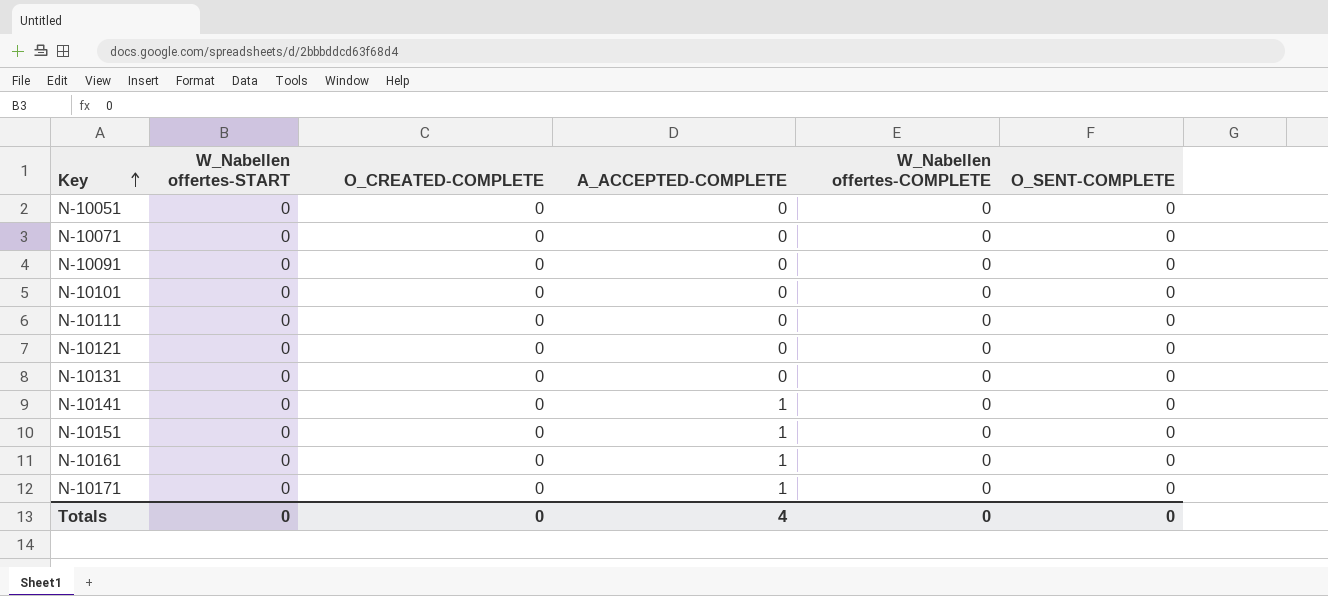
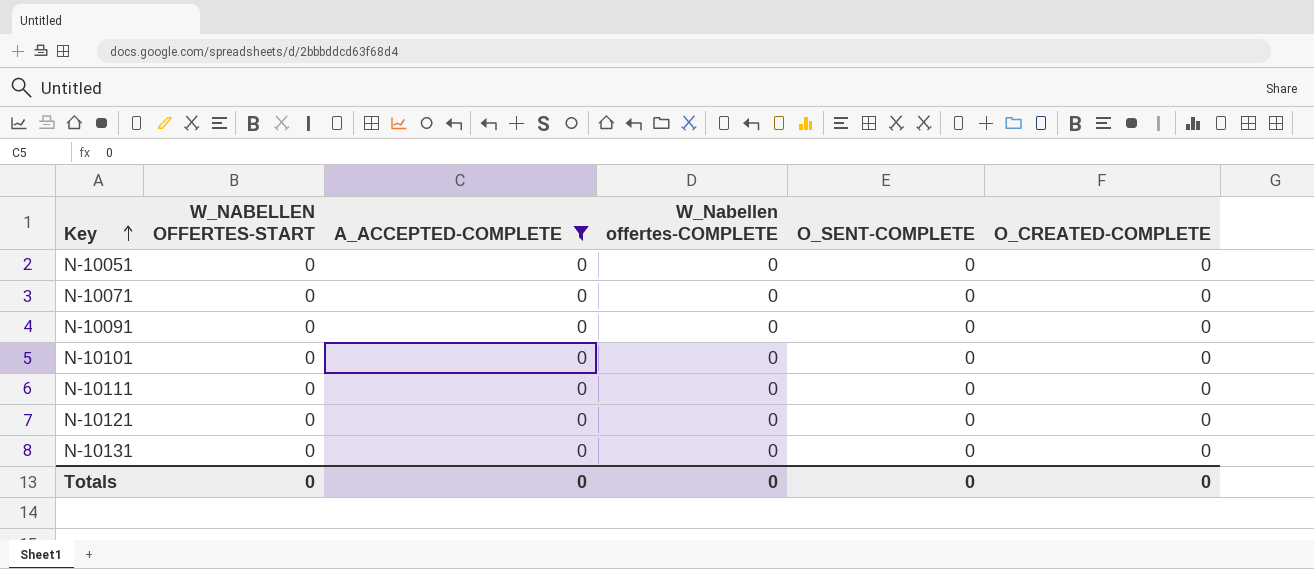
filter: none -> A_ACCEPTED-COMPLETE = 0
column name: W_Nabellen offertes-START -> W_NABELLEN OFFERTES-START
column O_CREATED-COMPLETE | position: 3 -> 6
Totals | A_ACCEPTED-COMPLETE: 4 -> 0

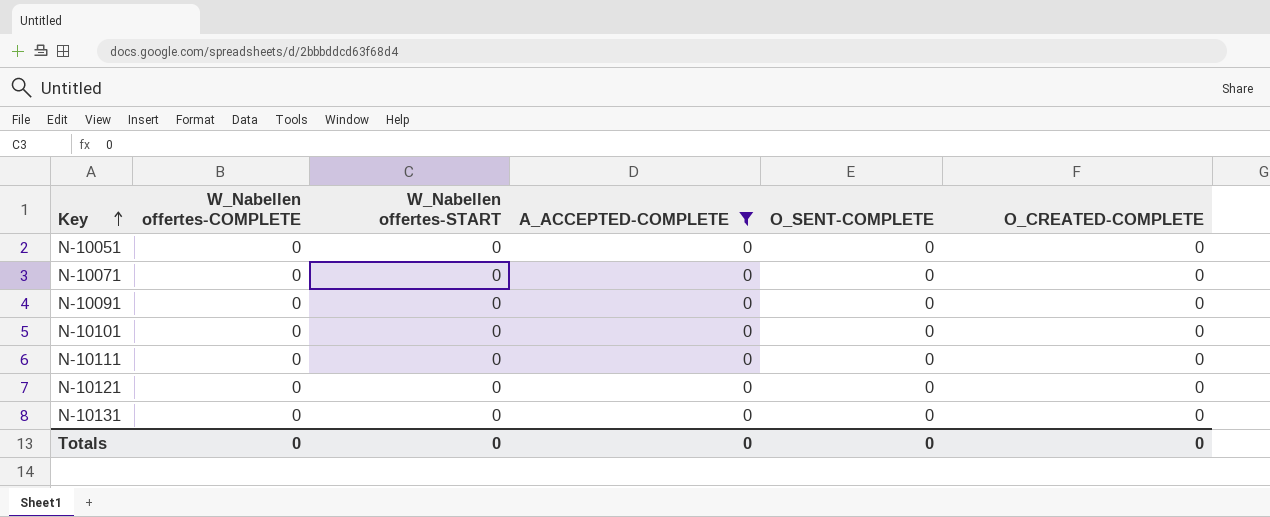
column W_Nabellen offertes-COMPLETE | position: 4 -> 2
column name: W_NABELLEN OFFERTES-START -> W_Nabellen offertes-START

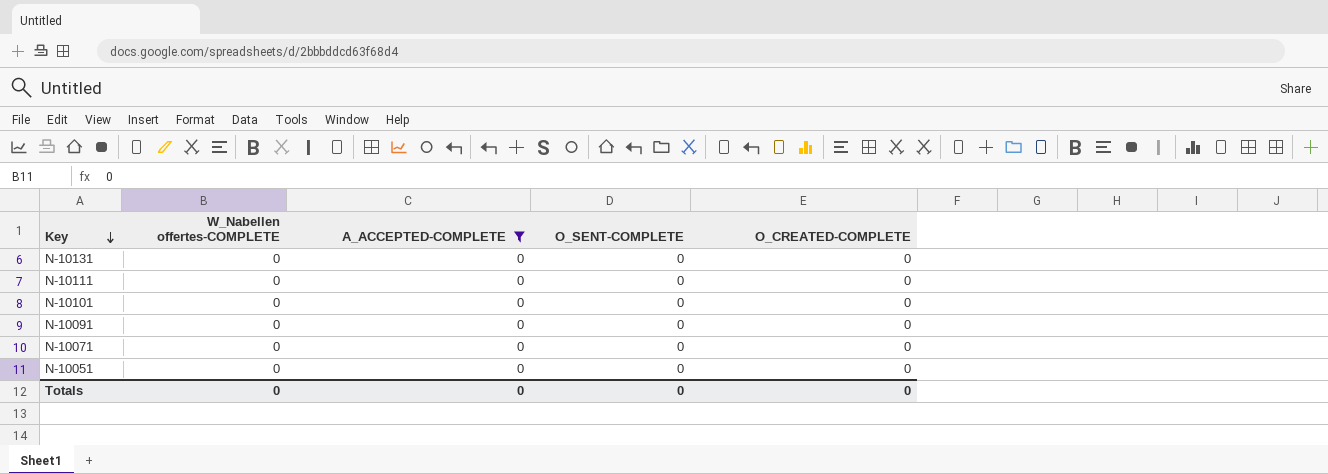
row order: Key ascending -> Key descending
column W_Nabellen offertes-START | position: 3 -> none
row N-10121: 0 | 0 | 0 | 0 | 0 -> none

